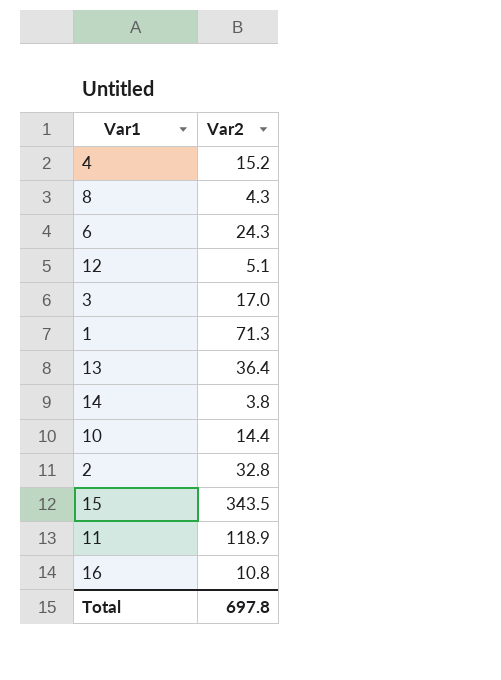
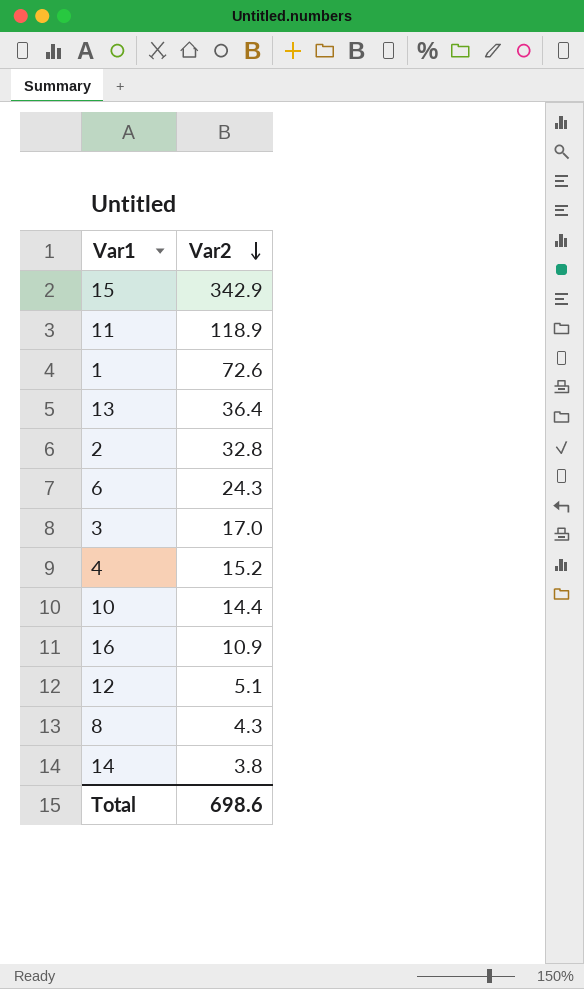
row order: none -> Var2 descending
15 | Var2: 343.5 -> 342.9
1 | Var2: 71.3 -> 72.6
16 | Var2: 10.8 -> 10.9
Total | Var2: 697.8 -> 698.6

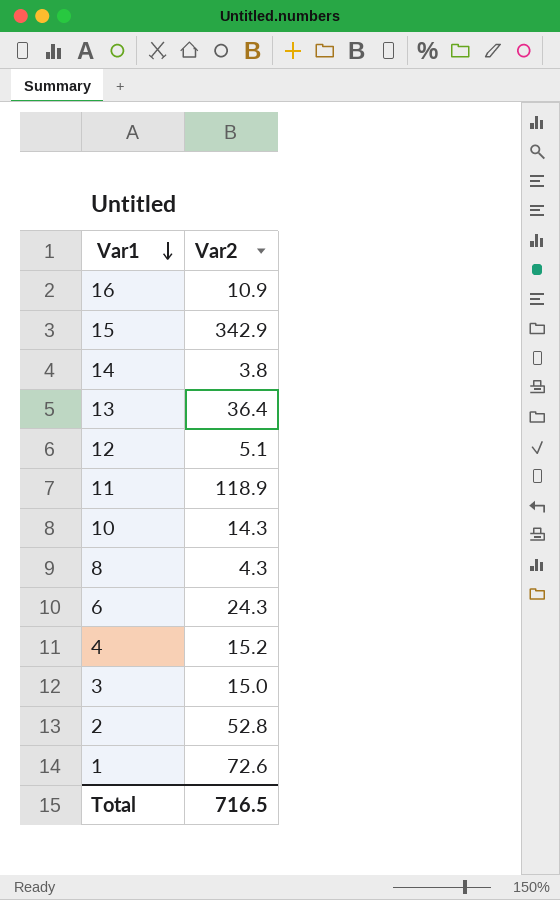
row order: Var2 descending -> Var1 descending
10 | Var2: 14.4 -> 14.3
3 | Var2: 17.0 -> 15.0
2 | Var2: 32.8 -> 52.8
Total | Var2: 698.6 -> 716.5

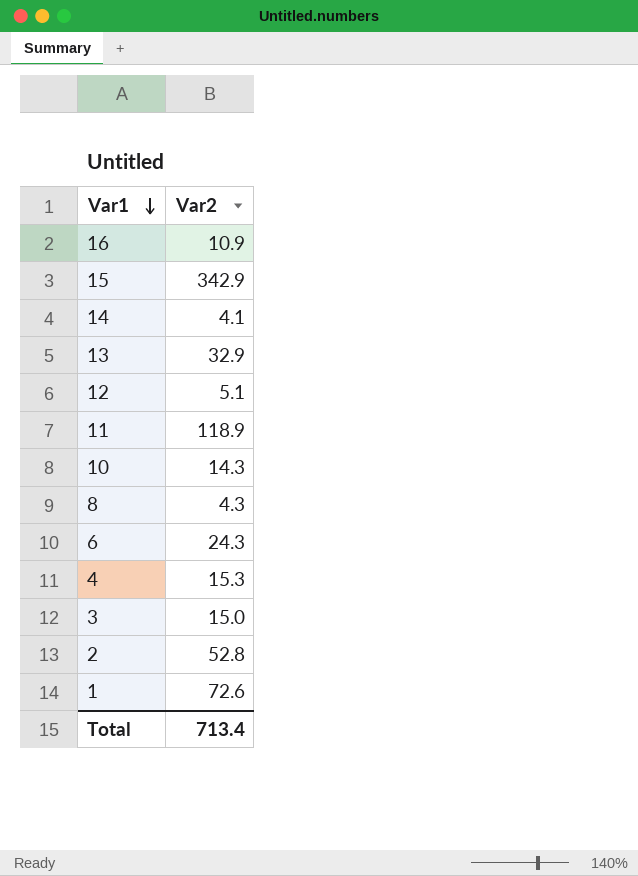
14 | Var2: 3.8 -> 4.1
13 | Var2: 36.4 -> 32.9
4 | Var2: 15.2 -> 15.3
Total | Var2: 716.5 -> 713.4

